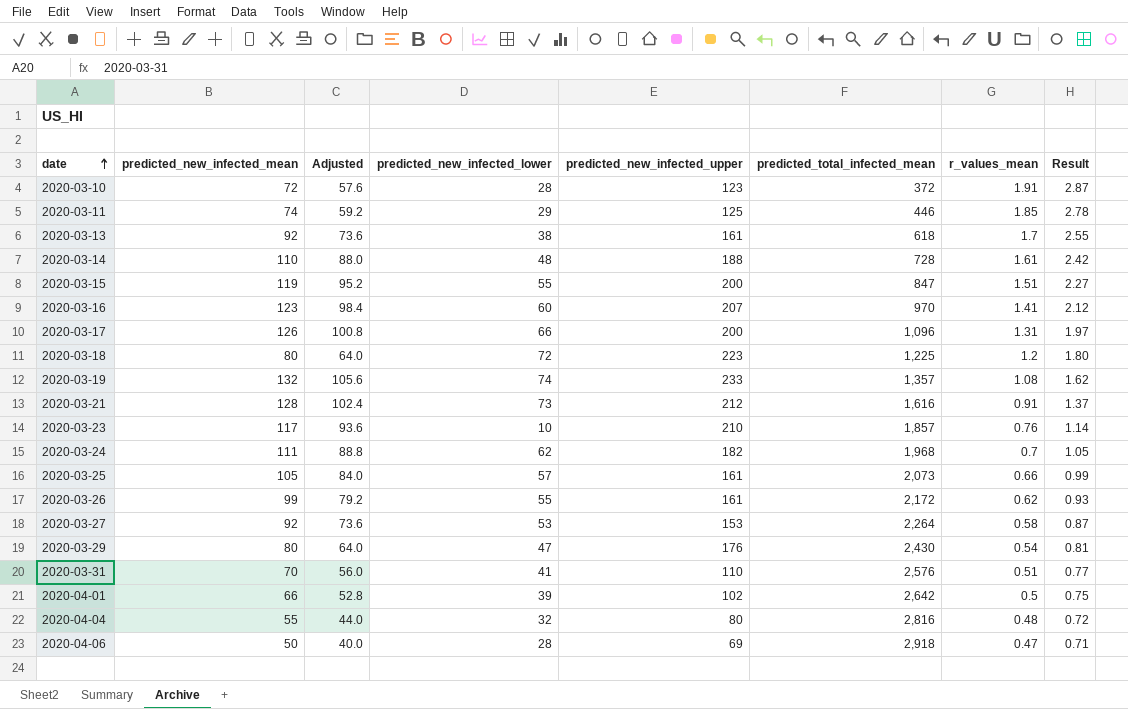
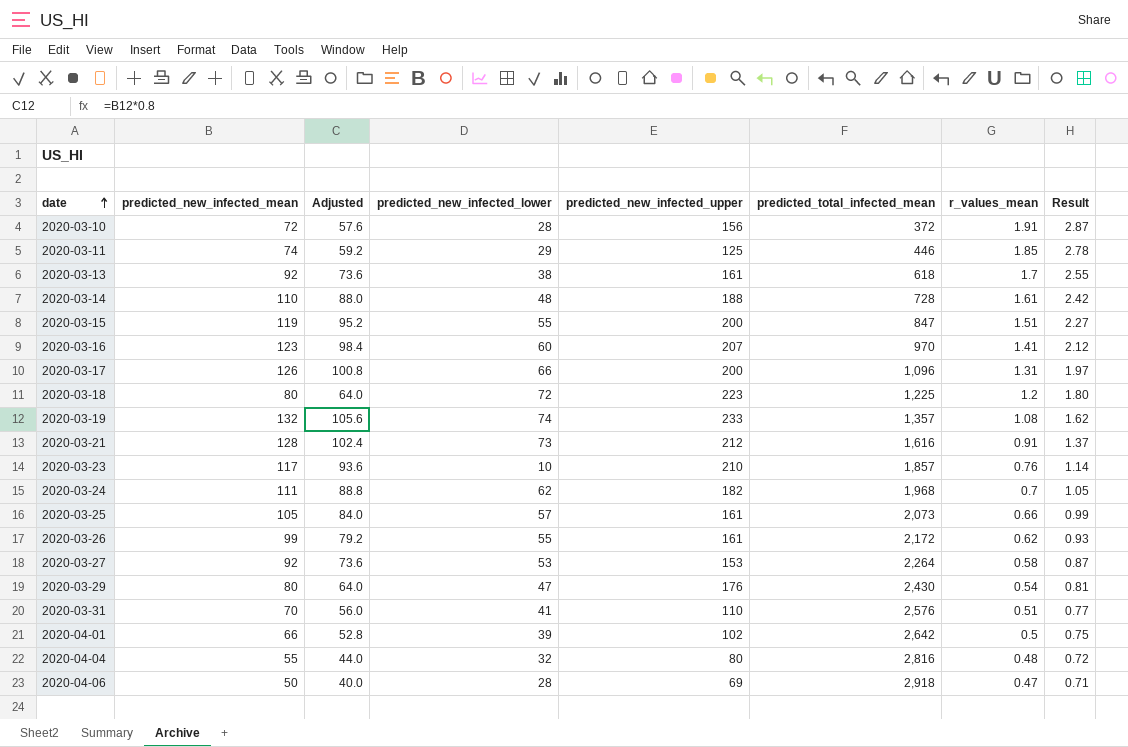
2020-03-10 | predicted_new_infected_upper: 123 -> 156

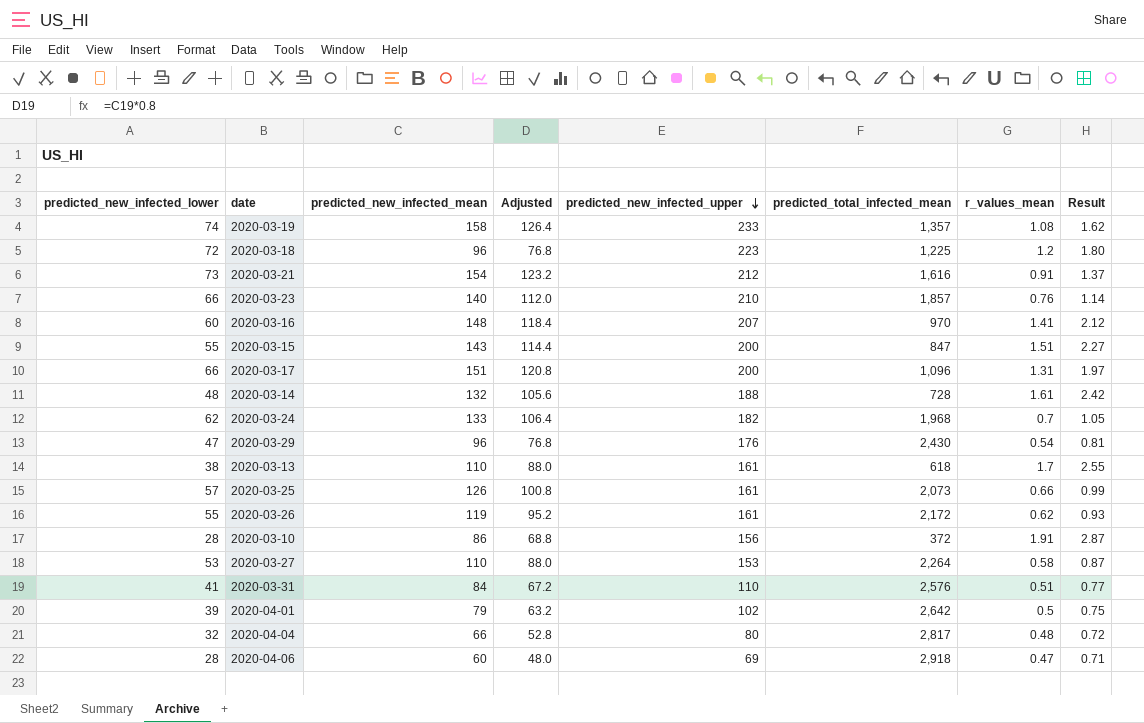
row order: date ascending -> predicted_new_infected_upper descending
column predicted_new_infected_lower | position: 4 -> 1
row 2020-03-11: 74 | 59.2 | 29 | 125 | 446 | 1.85 | 2.78 -> none
2020-03-19 | predicted_new_infected_mean: 132 -> 158
2020-03-19 | Adjusted: 105.6 -> 126.4
2020-03-18 | predicted_new_infected_mean: 80 -> 96
2020-03-18 | Adjusted: 64.0 -> 76.8
2020-03-21 | predicted_new_infected_mean: 128 -> 154
2020-03-21 | Adjusted: 102.4 -> 123.2
2020-03-23 | predicted_new_infected_lower: 10 -> 66
2020-03-23 | predicted_new_infected_mean: 117 -> 140
2020-03-23 | Adjusted: 93.6 -> 112.0
2020-03-16 | predicted_new_infected_mean: 123 -> 148
2020-03-16 | Adjusted: 98.4 -> 118.4
2020-03-15 | predicted_new_infected_mean: 119 -> 143
2020-03-15 | Adjusted: 95.2 -> 114.4
2020-03-17 | predicted_new_infected_mean: 126 -> 151
2020-03-17 | Adjusted: 100.8 -> 120.8
2020-03-14 | predicted_new_infected_mean: 110 -> 132
2020-03-14 | Adjusted: 88.0 -> 105.6
2020-03-24 | predicted_new_infected_mean: 111 -> 133
2020-03-24 | Adjusted: 88.8 -> 106.4
2020-03-29 | predicted_new_infected_mean: 80 -> 96
2020-03-29 | Adjusted: 64.0 -> 76.8
2020-03-13 | predicted_new_infected_mean: 92 -> 110
2020-03-13 | Adjusted: 73.6 -> 88.0
2020-03-25 | predicted_new_infected_mean: 105 -> 126
2020-03-25 | Adjusted: 84.0 -> 100.8
2020-03-26 | predicted_new_infected_mean: 99 -> 119
2020-03-26 | Adjusted: 79.2 -> 95.2
2020-03-10 | predicted_new_infected_mean: 72 -> 86
2020-03-10 | Adjusted: 57.6 -> 68.8
2020-03-27 | predicted_new_infected_mean: 92 -> 110
2020-03-27 | Adjusted: 73.6 -> 88.0
2020-03-31 | predicted_new_infected_mean: 70 -> 84
2020-03-31 | Adjusted: 56.0 -> 67.2
2020-04-01 | predicted_new_infected_mean: 66 -> 79
2020-04-01 | Adjusted: 52.8 -> 63.2
2020-04-04 | predicted_new_infected_mean: 55 -> 66
2020-04-04 | Adjusted: 44.0 -> 52.8
2020-04-04 | predicted_total_infected_mean: 2,816 -> 2,817
2020-04-06 | predicted_new_infected_mean: 50 -> 60
2020-04-06 | Adjusted: 40.0 -> 48.0

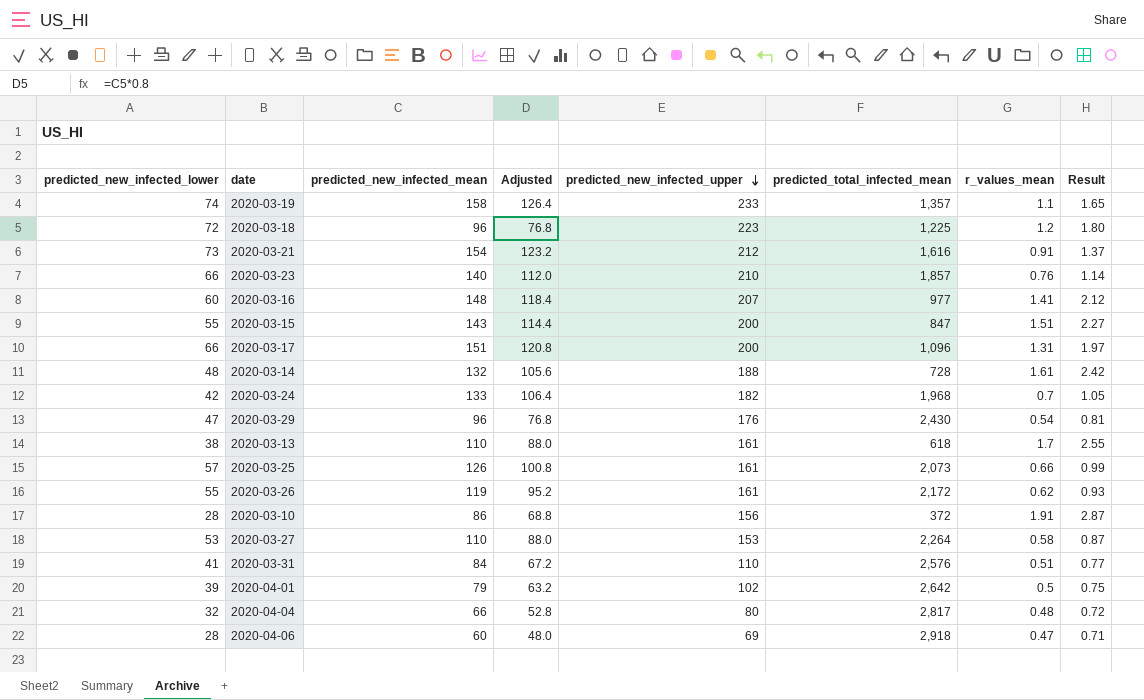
2020-03-19 | r_values_mean: 1.08 -> 1.1
2020-03-19 | Result: 1.62 -> 1.65
2020-03-16 | predicted_total_infected_mean: 970 -> 977
2020-03-24 | predicted_new_infected_lower: 62 -> 42

